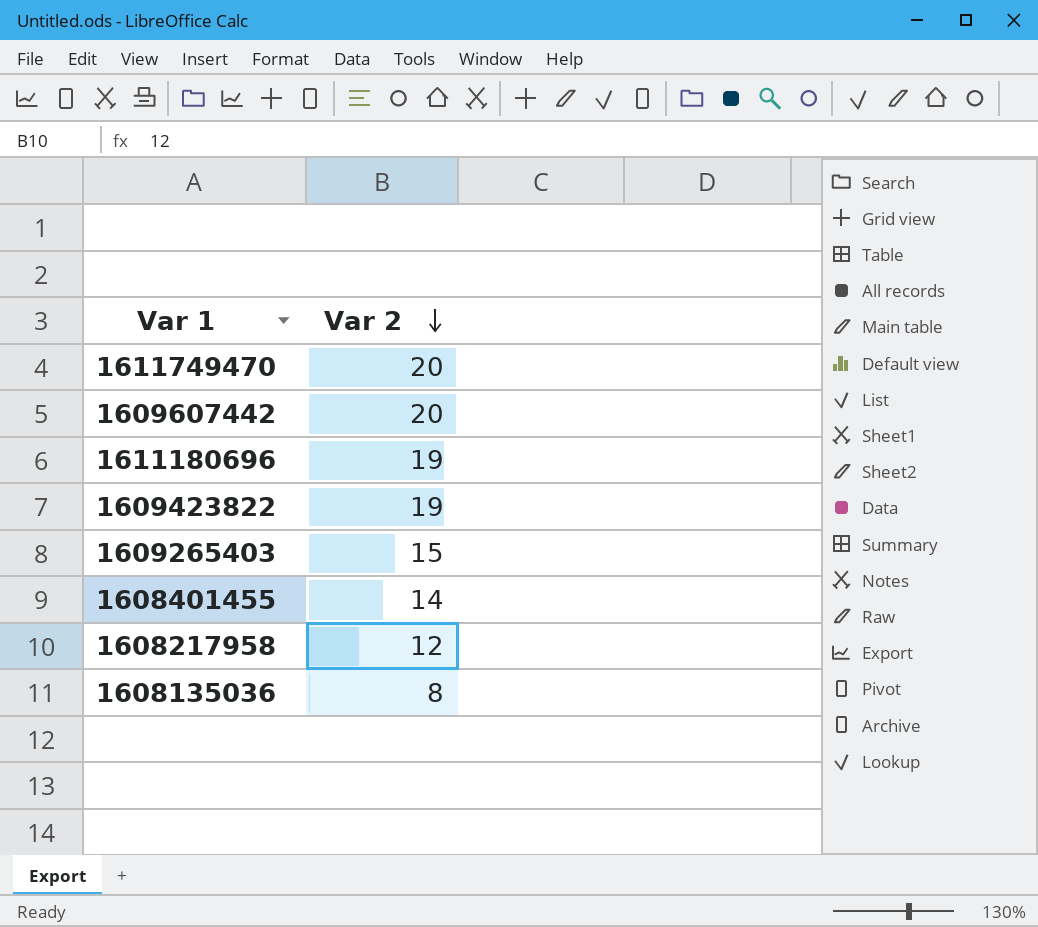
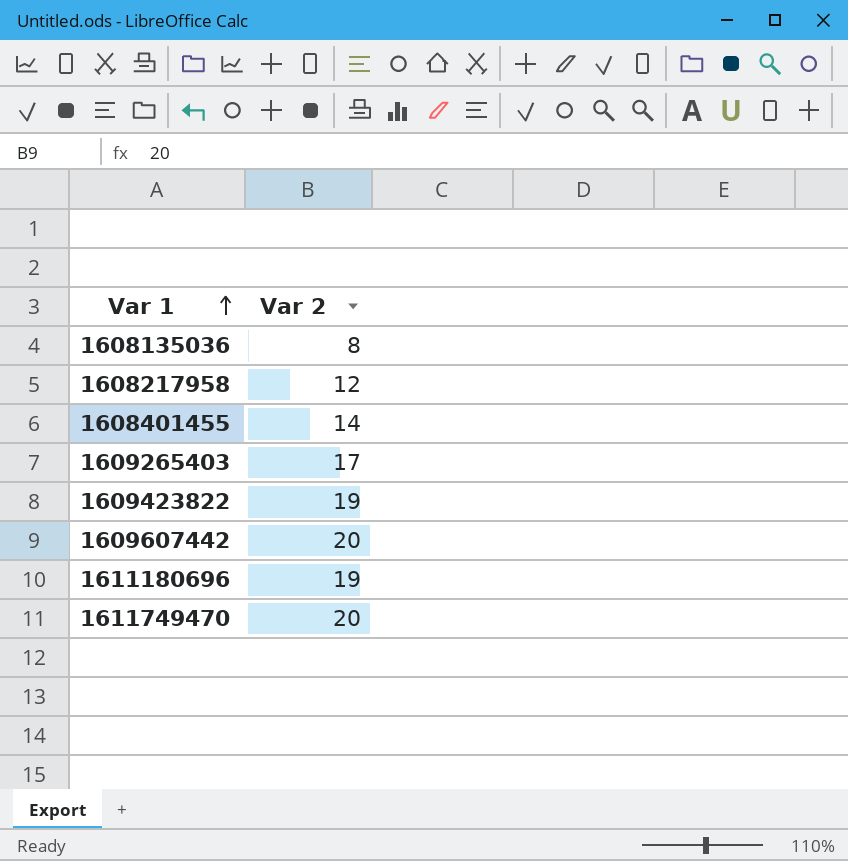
row order: Var 2 descending -> Var 1 ascending
1609265403 | Var 2: 15 -> 17

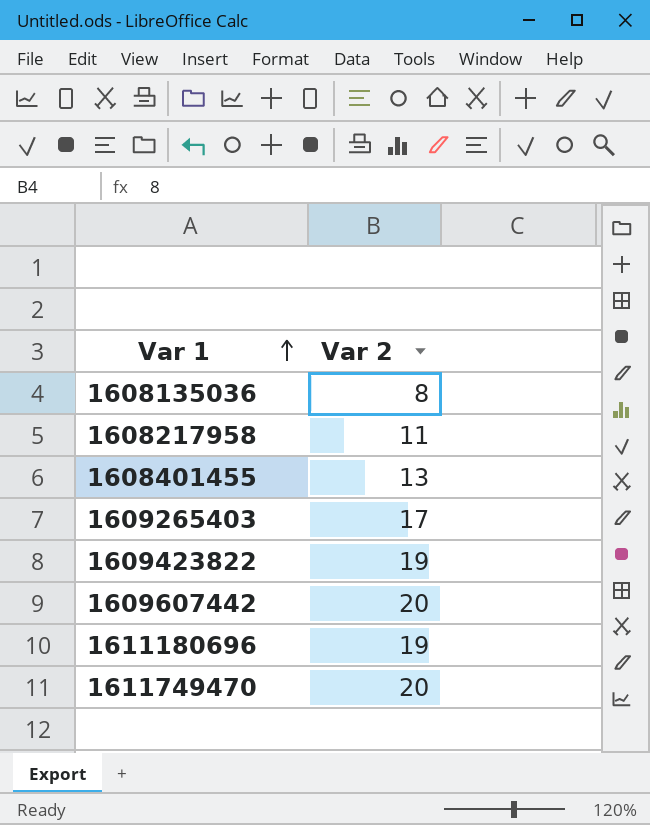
1608217958 | Var 2: 12 -> 11
1608401455 | Var 2: 14 -> 13

